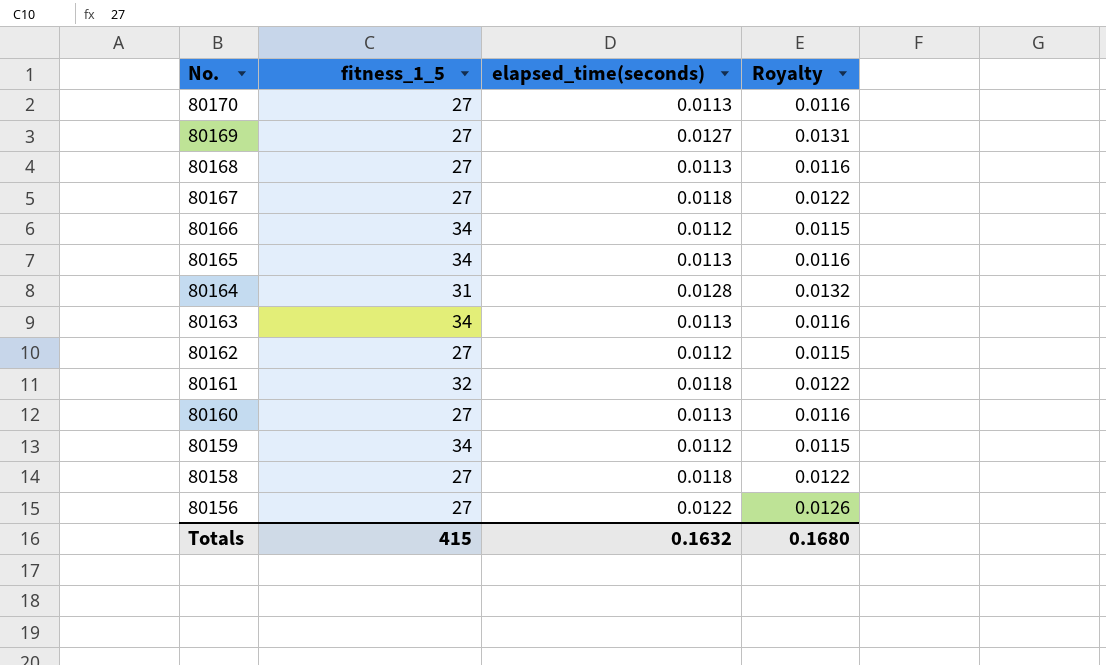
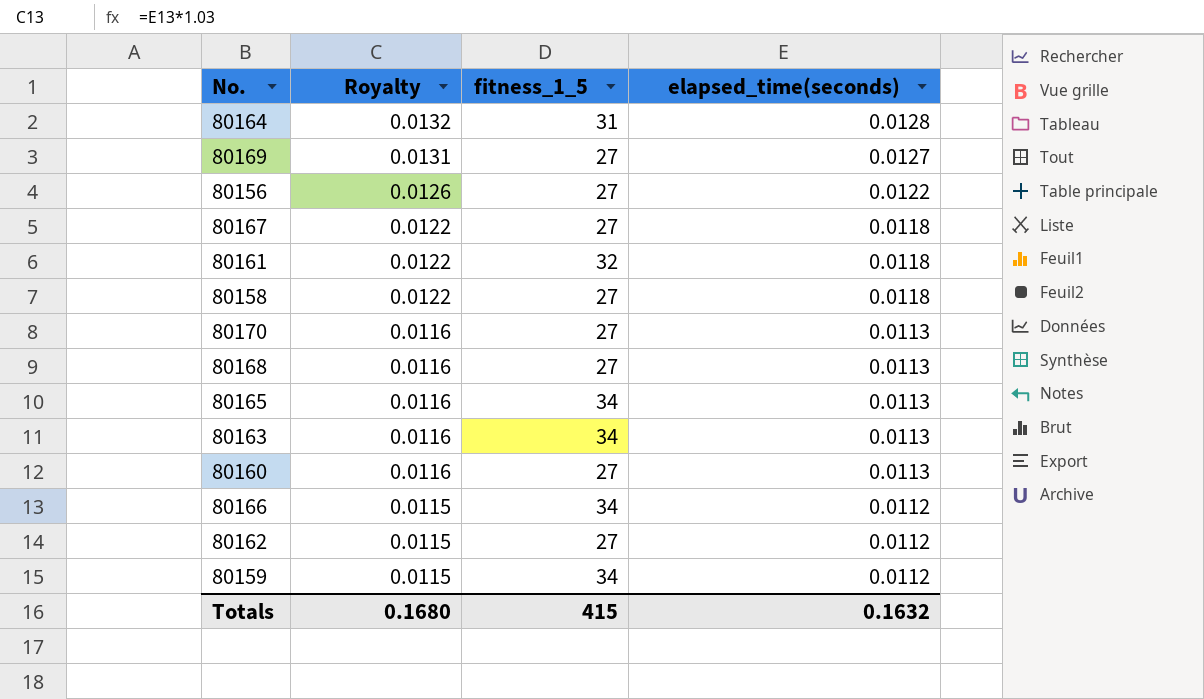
row order: No. descending -> Royalty descending
column Royalty | position: 4 -> 2

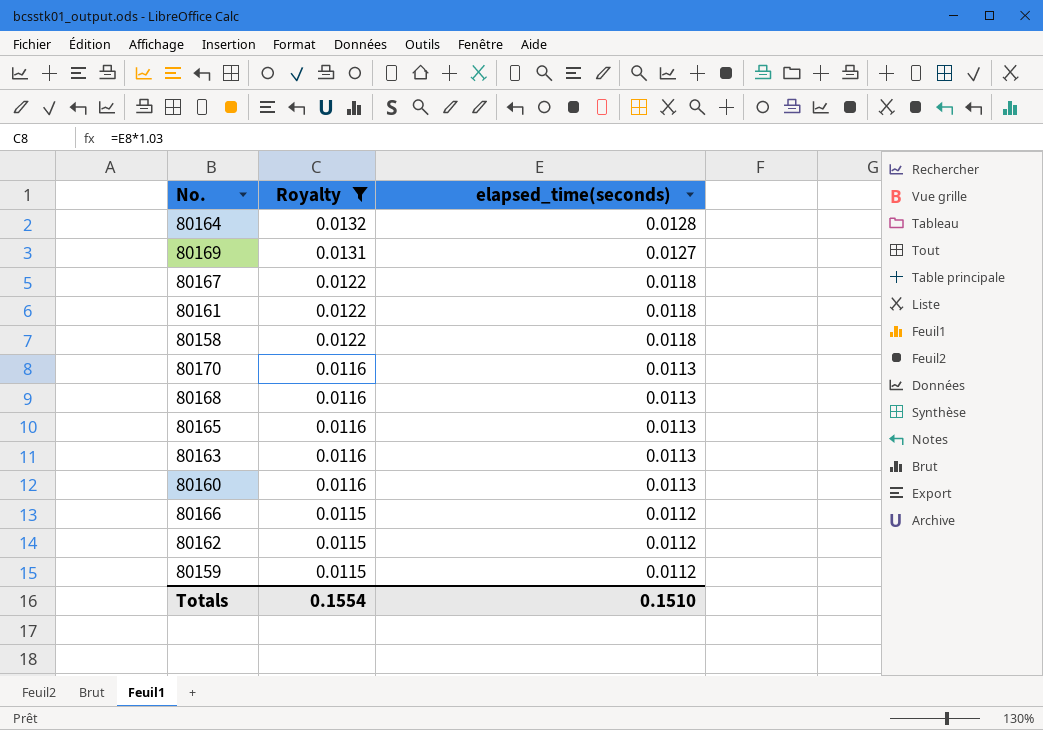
filter: none -> Royalty != 0.0126
column fitness_1_5 | position: 3 -> none
Totals | Royalty: 0.1680 -> 0.1554
Totals | elapsed_time(seconds): 0.1632 -> 0.1510

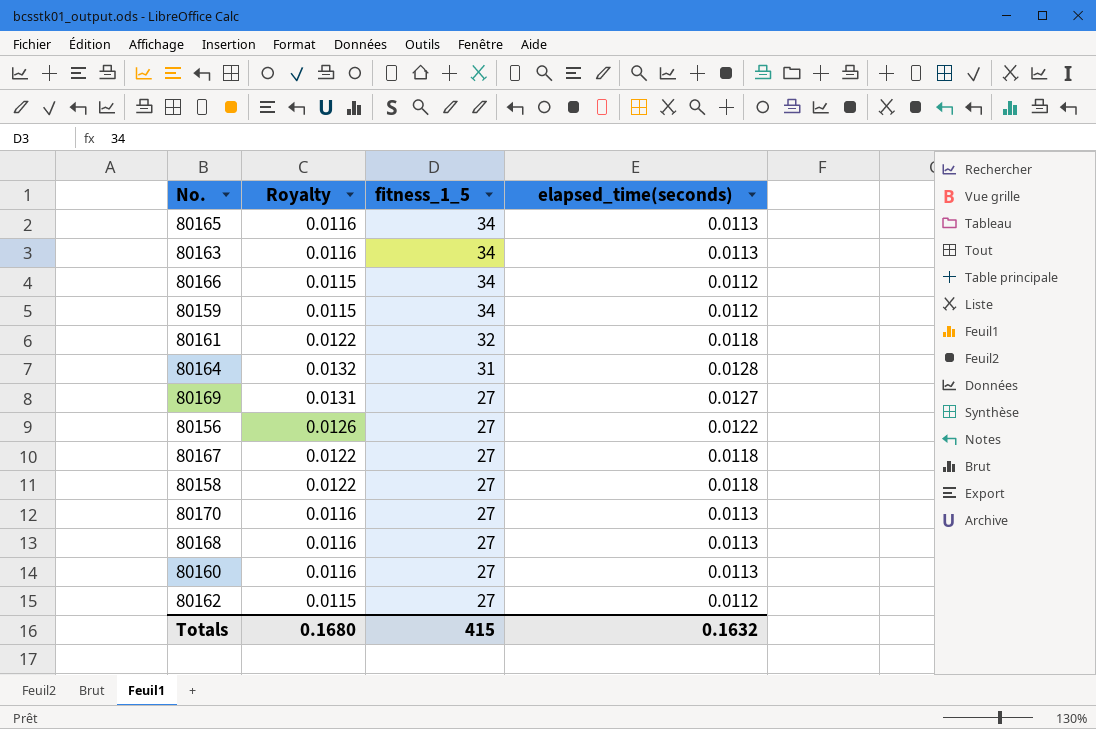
filter: Royalty != 0.0126 -> none
row order: Royalty descending -> fitness_1_5 descending
column fitness_1_5 | position: none -> 3
Totals | Royalty: 0.1554 -> 0.1680
Totals | elapsed_time(seconds): 0.1510 -> 0.1632

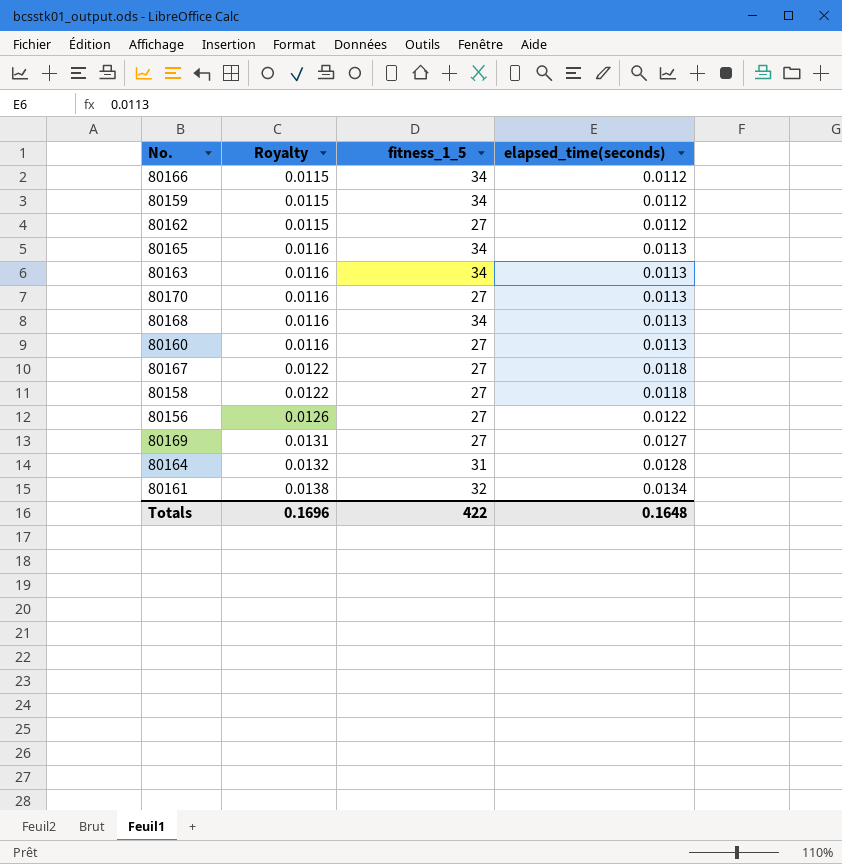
row order: fitness_1_5 descending -> Royalty ascending
80168 | fitness_1_5: 27 -> 34
80161 | Royalty: 0.0122 -> 0.0138
80161 | elapsed_time(seconds): 0.0118 -> 0.0134
Totals | Royalty: 0.1680 -> 0.1696
Totals | fitness_1_5: 415 -> 422
Totals | elapsed_time(seconds): 0.1632 -> 0.1648

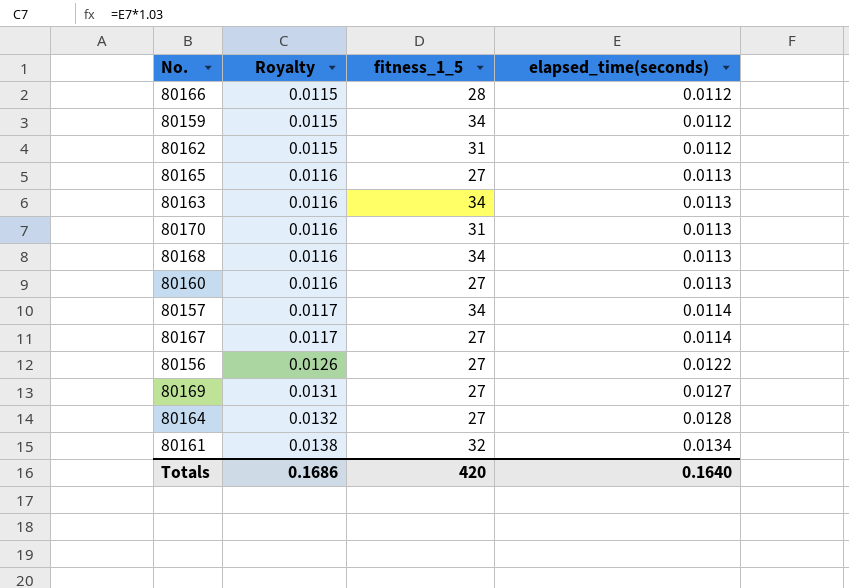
row 80158: 0.0122 | 27 | 0.0118 -> none
80166 | fitness_1_5: 34 -> 28
80162 | fitness_1_5: 27 -> 31
80165 | fitness_1_5: 34 -> 27
80170 | fitness_1_5: 27 -> 31
row 80157: none -> 0.0117 | 34 | 0.0114
80167 | Royalty: 0.0122 -> 0.0117
80167 | elapsed_time(seconds): 0.0118 -> 0.0114
80164 | fitness_1_5: 31 -> 27
Totals | Royalty: 0.1696 -> 0.1686
Totals | fitness_1_5: 422 -> 420
Totals | elapsed_time(seconds): 0.1648 -> 0.1640

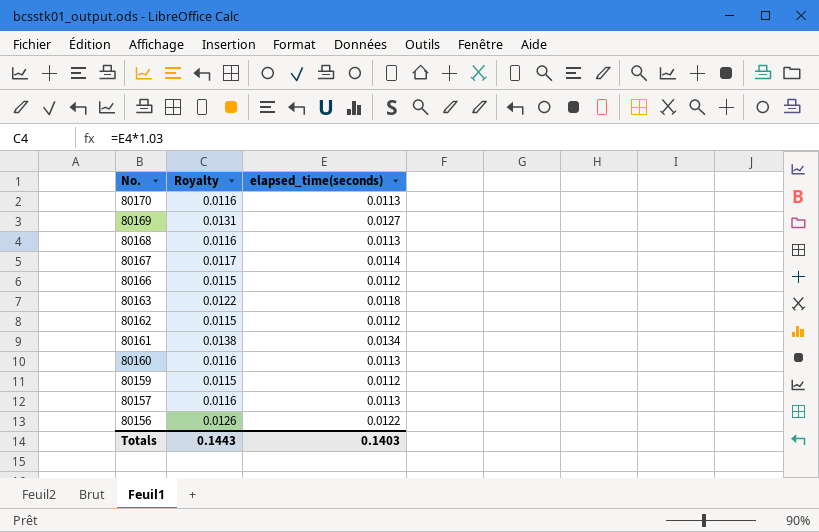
row order: Royalty ascending -> No. descending
column fitness_1_5 | position: 3 -> none
row 80165: 0.0116 | 27 | 0.0113 -> none
row 80164: 0.0132 | 27 | 0.0128 -> none
80163 | Royalty: 0.0116 -> 0.0122
80163 | elapsed_time(seconds): 0.0113 -> 0.0118
80157 | Royalty: 0.0117 -> 0.0116
80157 | elapsed_time(seconds): 0.0114 -> 0.0113
Totals | Royalty: 0.1686 -> 0.1443
Totals | elapsed_time(seconds): 0.1640 -> 0.1403

